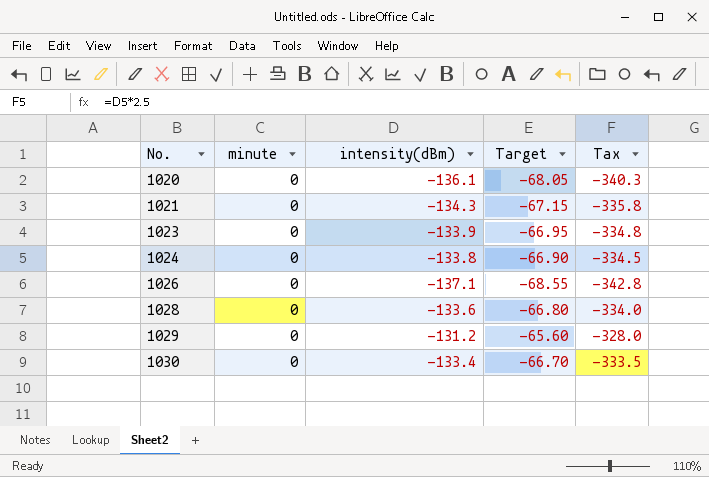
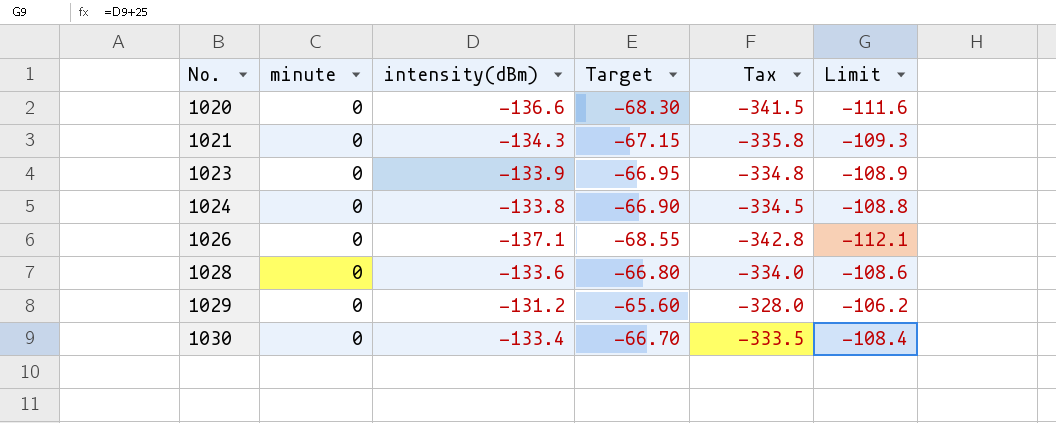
column Limit | formula: none -> [intensity(dBm)] + 25
1020 | intensity(dBm): -136.1 -> -136.6
1020 | Target: -68.05 -> -68.30
1020 | Tax: -340.3 -> -341.5

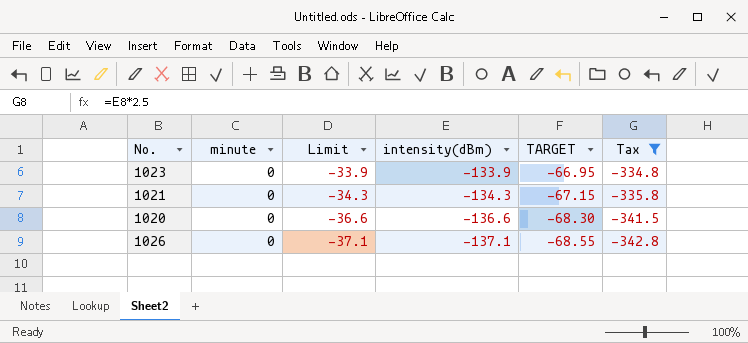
filter: none -> Tax <= -334.8
row order: No. ascending -> Limit descending
column Limit | formula: [intensity(dBm)] + 25 -> [intensity(dBm)] + 100
column Limit | position: 6 -> 3
column name: Target -> TARGET

